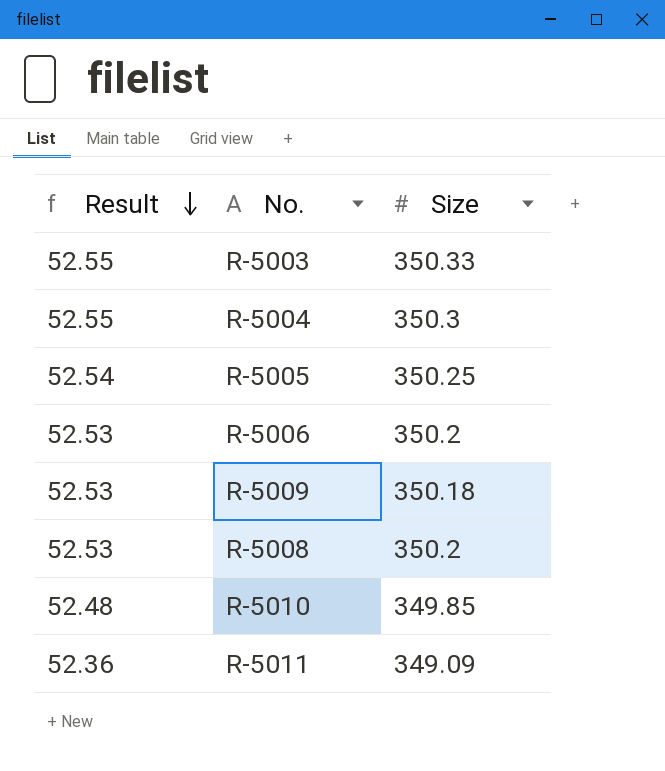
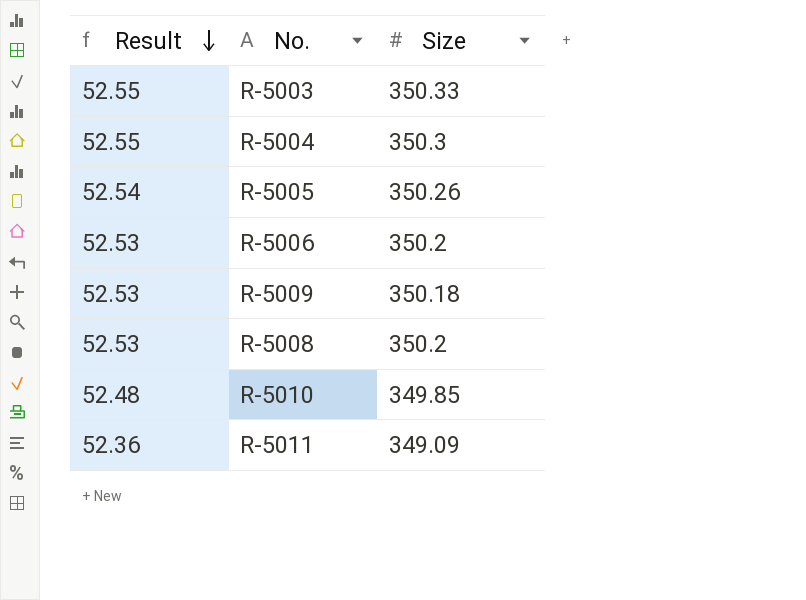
R-5005 | Size: 350.25 -> 350.26

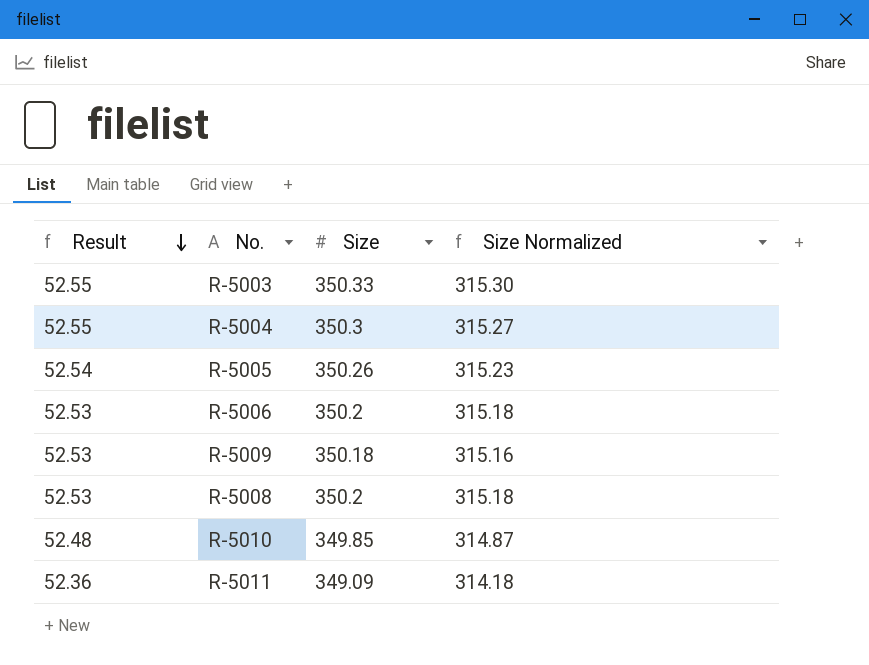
column Size Normalized | formula: none -> [Size] * 0.9

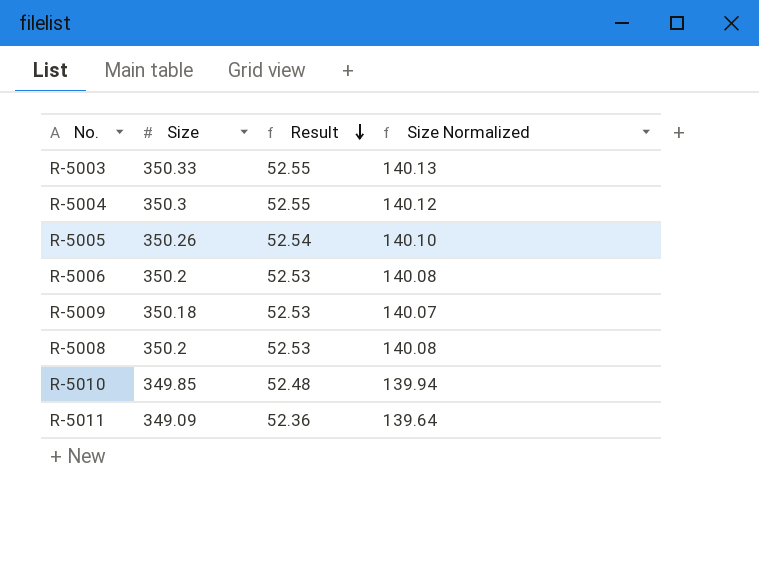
column Result | position: 1 -> 3
column Size Normalized | formula: [Size] * 0.9 -> [Size] * 0.4

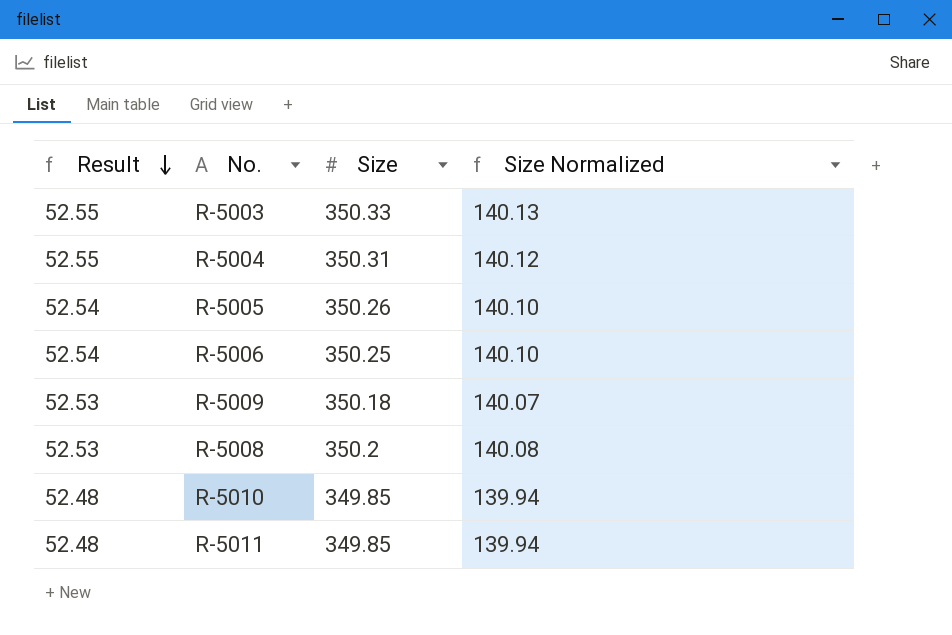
column Result | position: 3 -> 1
R-5004 | Size: 350.3 -> 350.31
R-5006 | Result: 52.53 -> 52.54
R-5006 | Size: 350.2 -> 350.25
R-5006 | Size Normalized: 140.08 -> 140.10
R-5011 | Result: 52.36 -> 52.48
R-5011 | Size: 349.09 -> 349.85
R-5011 | Size Normalized: 139.64 -> 139.94

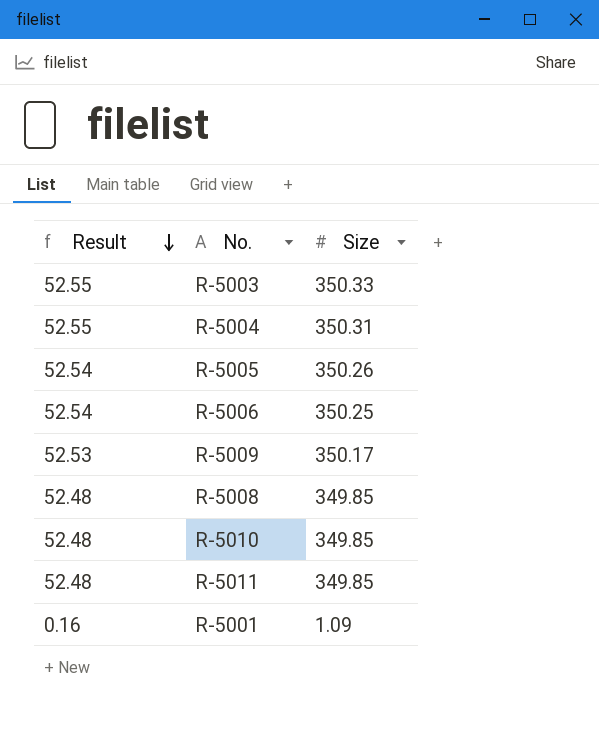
column Size Normalized | formula: [Size] * 0.4 -> none
R-5009 | Size: 350.18 -> 350.17
R-5008 | Result: 52.53 -> 52.48
R-5008 | Size: 350.2 -> 349.85
row R-5001: none -> 0.16 | 1.09

